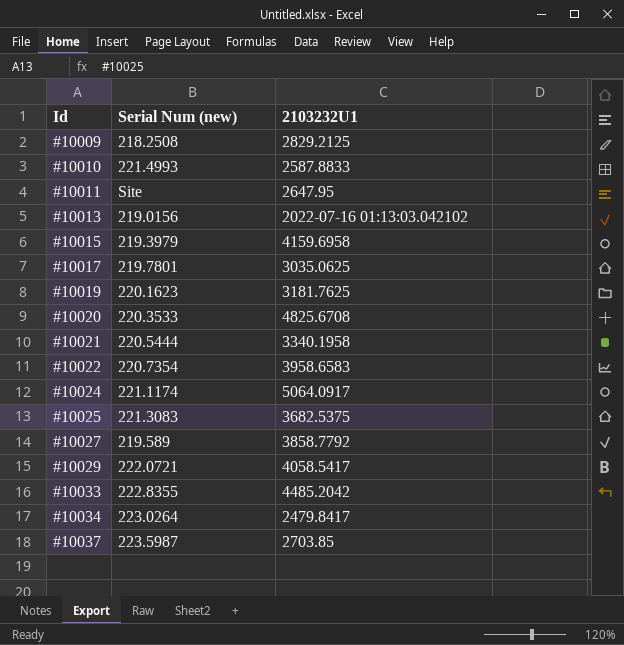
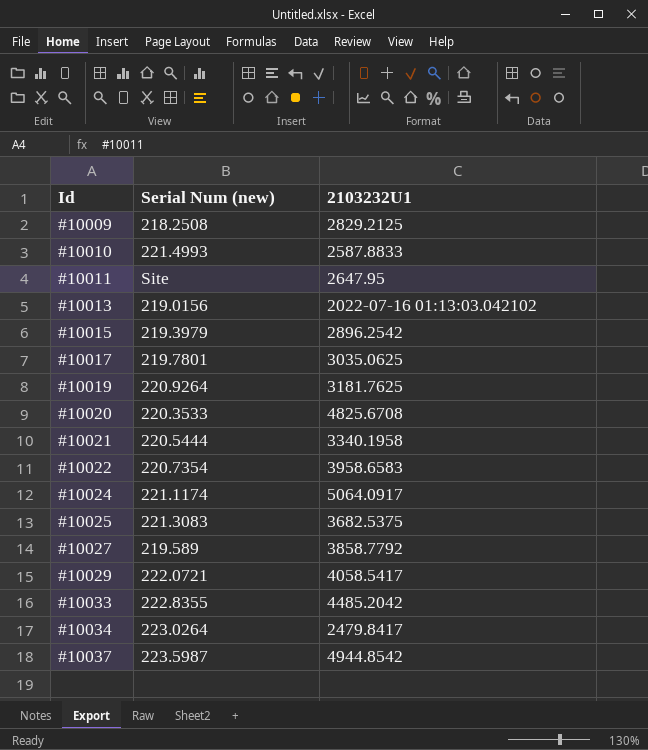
#10015 | 2103232U1: 4159.6958 -> 2896.2542
#10019 | Serial Num (new): 220.1623 -> 220.9264
#10037 | 2103232U1: 2703.85 -> 4944.8542

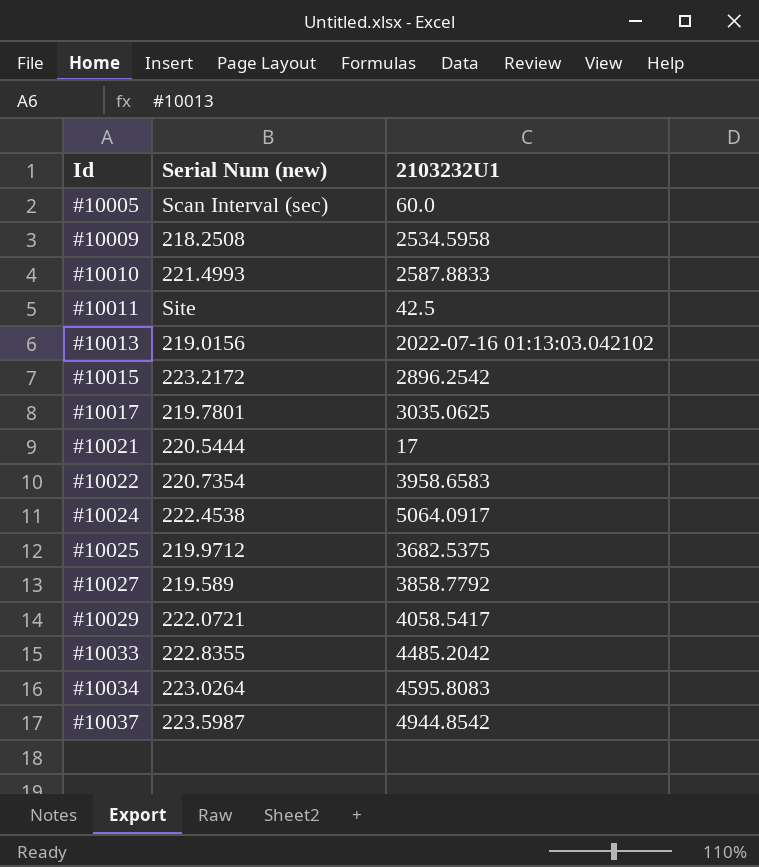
row #10019: 220.9264 | 3181.7625 -> none
row #10020: 220.3533 | 4825.6708 -> none
row #10005: none -> Scan Interval (sec) | 60.0
#10009 | 2103232U1: 2829.2125 -> 2534.5958
#10011 | 2103232U1: 2647.95 -> 42.5
#10015 | Serial Num (new): 219.3979 -> 223.2172
#10021 | 2103232U1: 3340.1958 -> 17
#10024 | Serial Num (new): 221.1174 -> 222.4538
#10025 | Serial Num (new): 221.3083 -> 219.9712
#10034 | 2103232U1: 2479.8417 -> 4595.8083

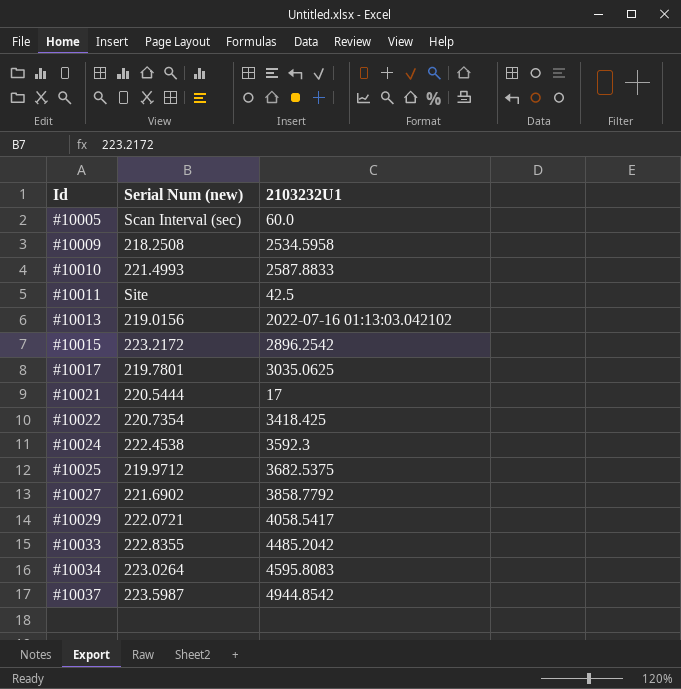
#10022 | 2103232U1: 3958.6583 -> 3418.425
#10024 | 2103232U1: 5064.0917 -> 3592.3
#10027 | Serial Num (new): 219.589 -> 221.6902

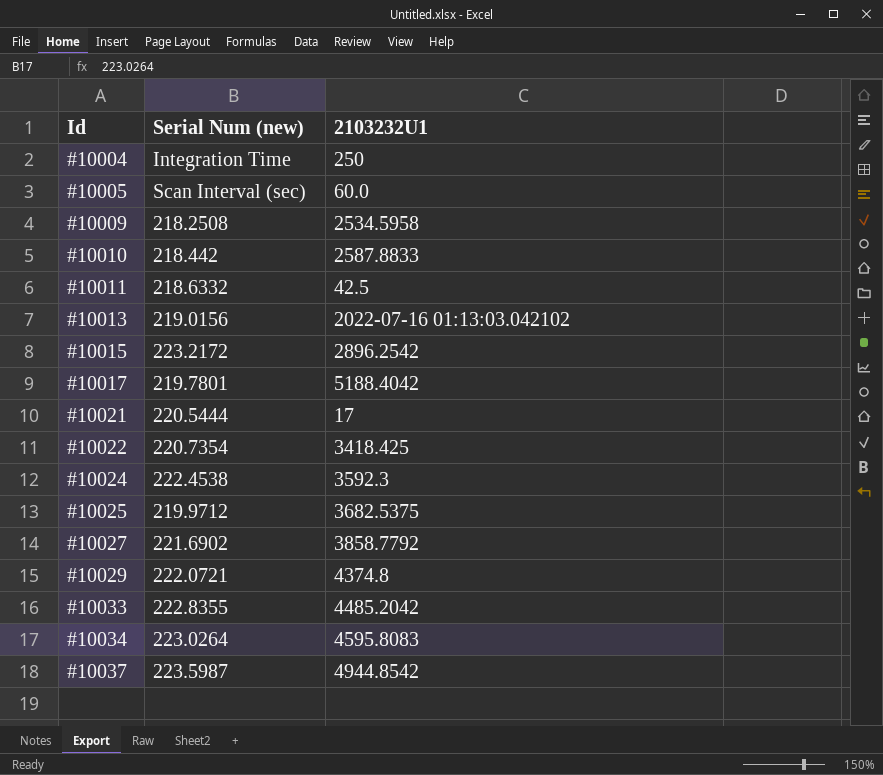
row #10004: none -> Integration Time | 250
#10010 | Serial Num (new): 221.4993 -> 218.442
#10011 | Serial Num (new): Site -> 218.6332
#10017 | 2103232U1: 3035.0625 -> 5188.4042
#10029 | 2103232U1: 4058.5417 -> 4374.8

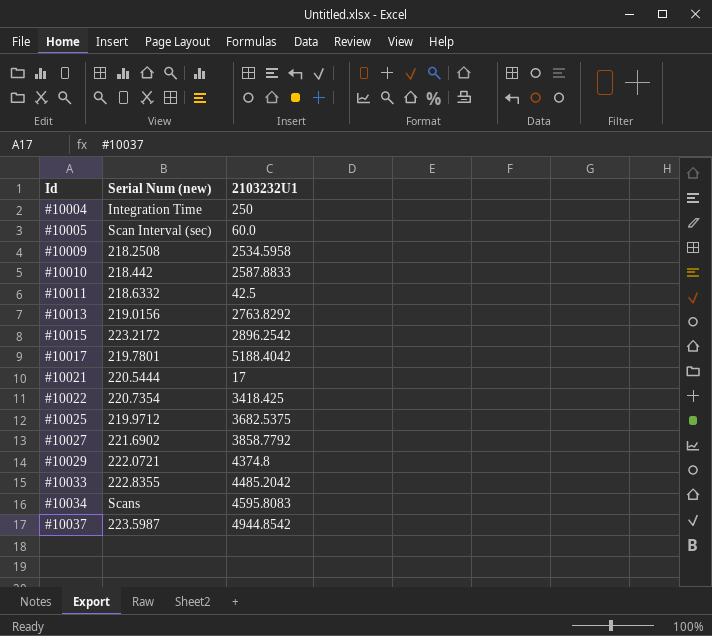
row #10024: 222.4538 | 3592.3 -> none
#10013 | 2103232U1: 2022-07-16 01:13:03.042102 -> 2763.8292
#10034 | Serial Num (new): 223.0264 -> Scans

